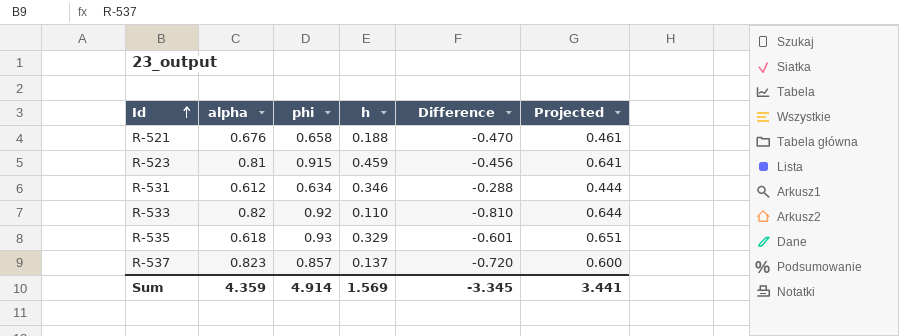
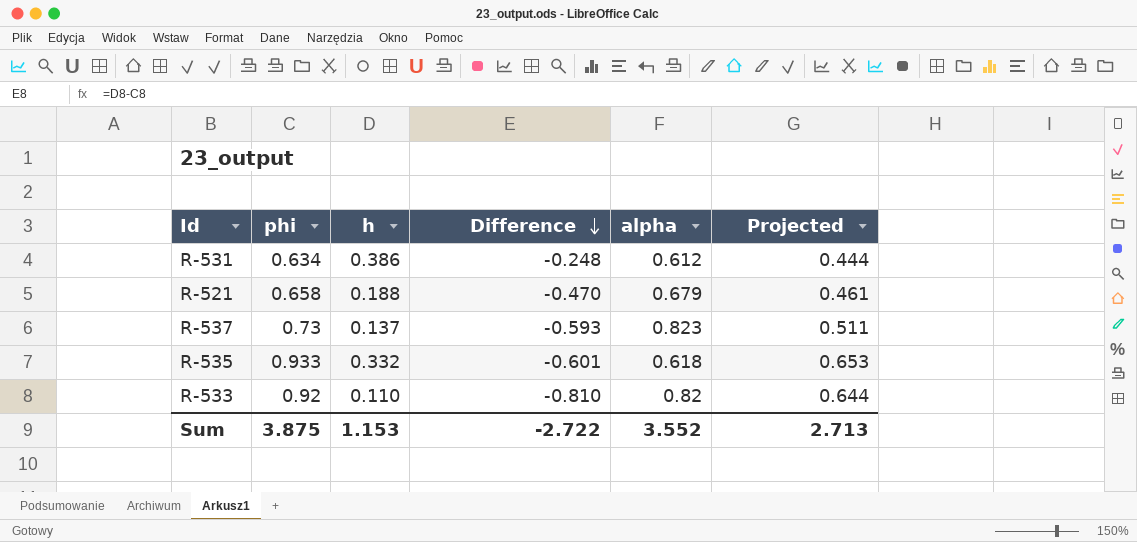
row order: Id ascending -> Difference descending
column alpha | position: 2 -> 5
row R-523: 0.81 | 0.915 | 0.459 | -0.456 | 0.641 -> none
R-531 | h: 0.346 -> 0.386
R-531 | Difference: -0.288 -> -0.248
R-521 | alpha: 0.676 -> 0.679
R-537 | phi: 0.857 -> 0.73
R-537 | Difference: -0.720 -> -0.593
R-537 | Projected: 0.600 -> 0.511
R-535 | phi: 0.93 -> 0.933
R-535 | h: 0.329 -> 0.332
R-535 | Projected: 0.651 -> 0.653
Sum | phi: 4.914 -> 3.875
Sum | h: 1.569 -> 1.153
Sum | Difference: -3.345 -> -2.722
Sum | alpha: 4.359 -> 3.552
Sum | Projected: 3.441 -> 2.713

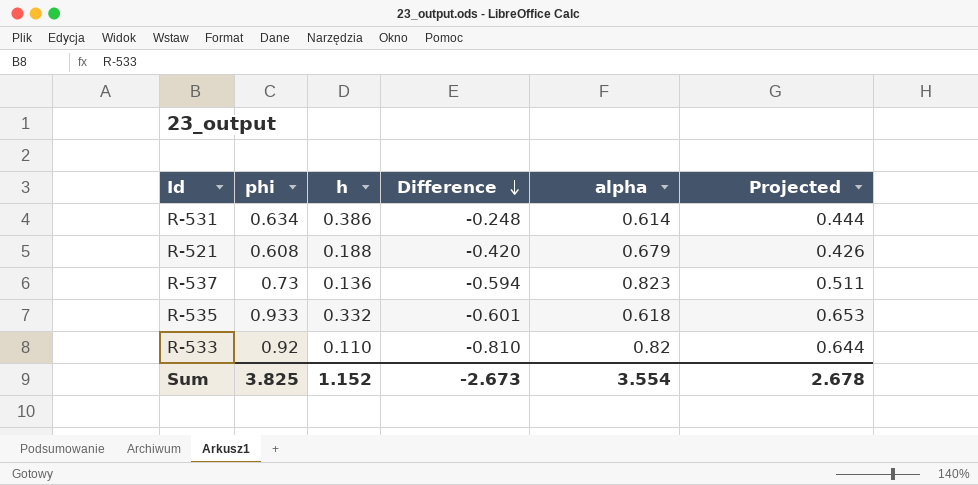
R-531 | alpha: 0.612 -> 0.614
R-521 | phi: 0.658 -> 0.608
R-521 | Difference: -0.470 -> -0.420
R-521 | Projected: 0.461 -> 0.426
R-537 | h: 0.137 -> 0.136
R-537 | Difference: -0.593 -> -0.594
Sum | phi: 3.875 -> 3.825
Sum | h: 1.153 -> 1.152
Sum | Difference: -2.722 -> -2.673
Sum | alpha: 3.552 -> 3.554
Sum | Projected: 2.713 -> 2.678

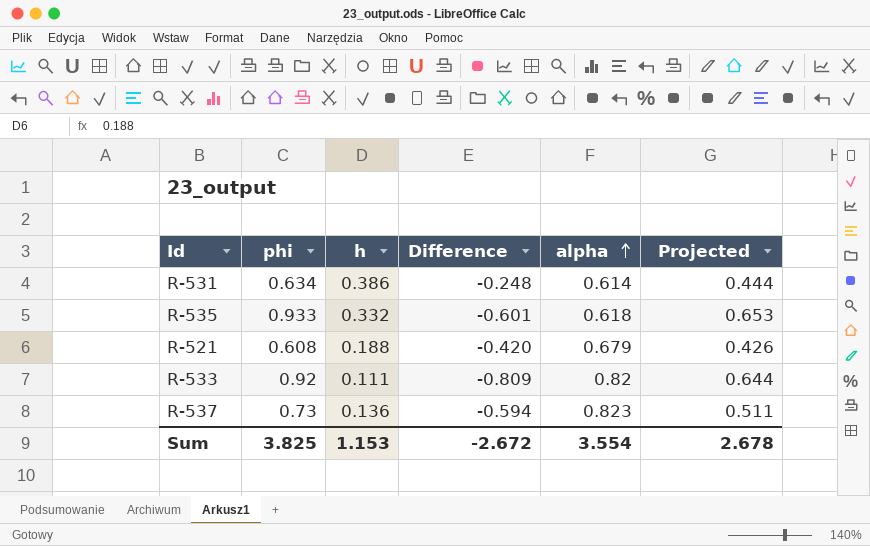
row order: Difference descending -> alpha ascending
R-533 | h: 0.110 -> 0.111
R-533 | Difference: -0.810 -> -0.809
Sum | h: 1.152 -> 1.153
Sum | Difference: -2.673 -> -2.672

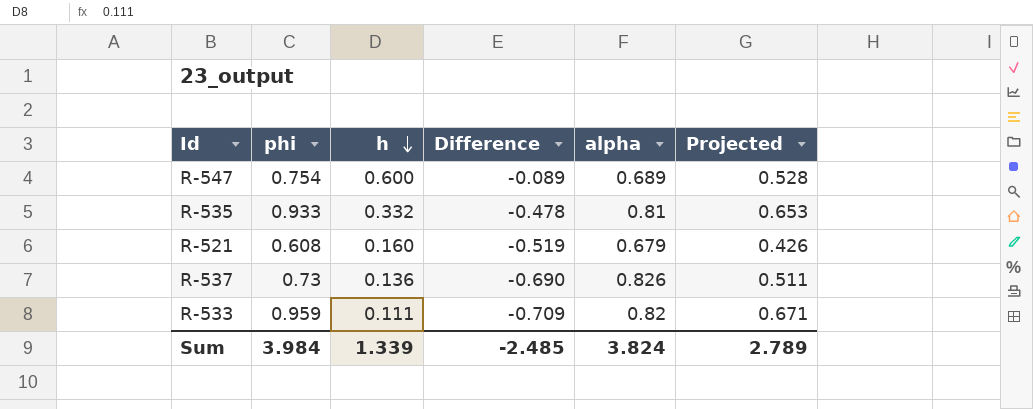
row order: alpha ascending -> h descending
column Difference | formula: [h] - [phi] -> [h] - [alpha]
row R-531: 0.634 | 0.386 | -0.248 | 0.614 | 0.444 -> none
row R-547: none -> 0.754 | 0.600 | -0.089 | 0.689 | 0.528
R-535 | alpha: 0.618 -> 0.81
R-521 | h: 0.188 -> 0.160
R-537 | alpha: 0.823 -> 0.826
R-533 | phi: 0.92 -> 0.959
R-533 | Projected: 0.644 -> 0.671
Sum | phi: 3.825 -> 3.984
Sum | h: 1.153 -> 1.339
Sum | Difference: -2.672 -> -2.485
Sum | alpha: 3.554 -> 3.824
Sum | Projected: 2.678 -> 2.789

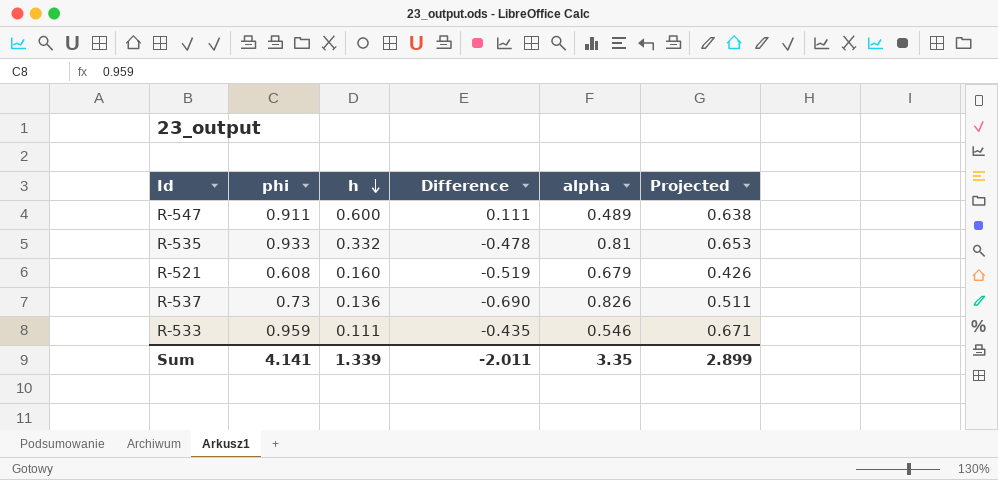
R-547 | phi: 0.754 -> 0.911
R-547 | Difference: -0.089 -> 0.111
R-547 | alpha: 0.689 -> 0.489
R-547 | Projected: 0.528 -> 0.638
R-533 | Difference: -0.709 -> -0.435
R-533 | alpha: 0.82 -> 0.546
Sum | phi: 3.984 -> 4.141
Sum | Difference: -2.485 -> -2.011
Sum | alpha: 3.824 -> 3.35
Sum | Projected: 2.789 -> 2.899

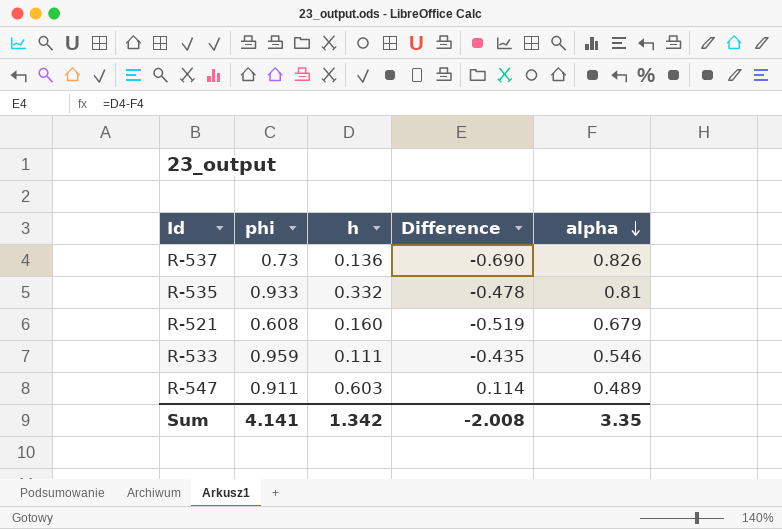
row order: h descending -> alpha descending
column Projected | formula: [phi] * 0.7 -> none
R-547 | h: 0.600 -> 0.603
R-547 | Difference: 0.111 -> 0.114
Sum | h: 1.339 -> 1.342
Sum | Difference: -2.011 -> -2.008

